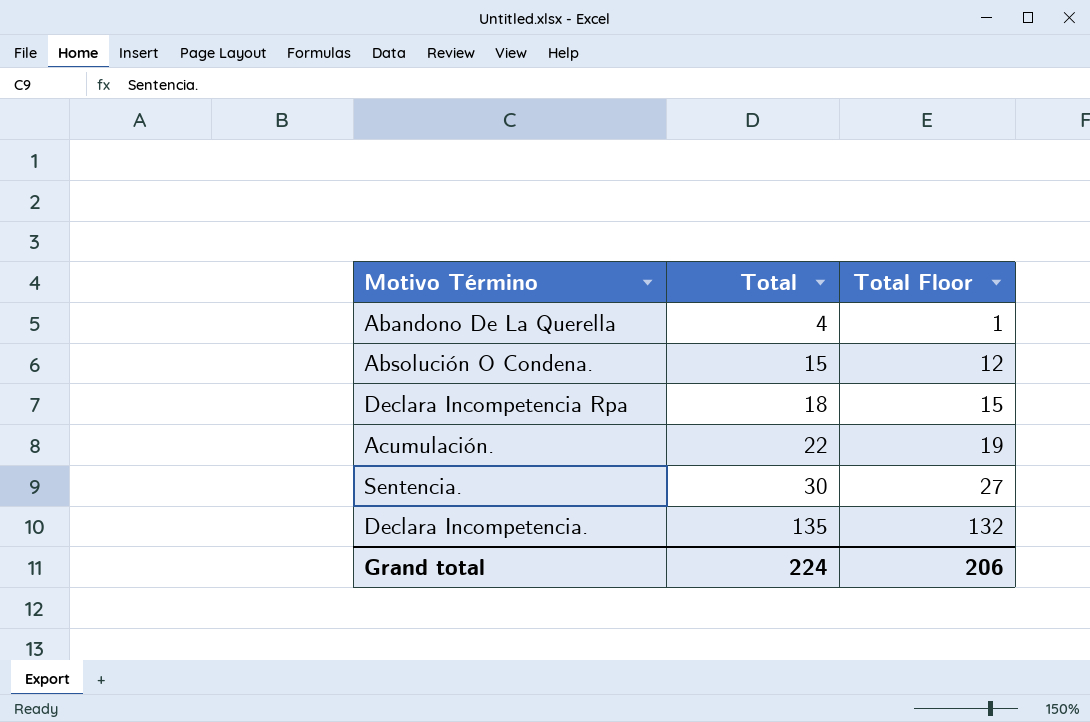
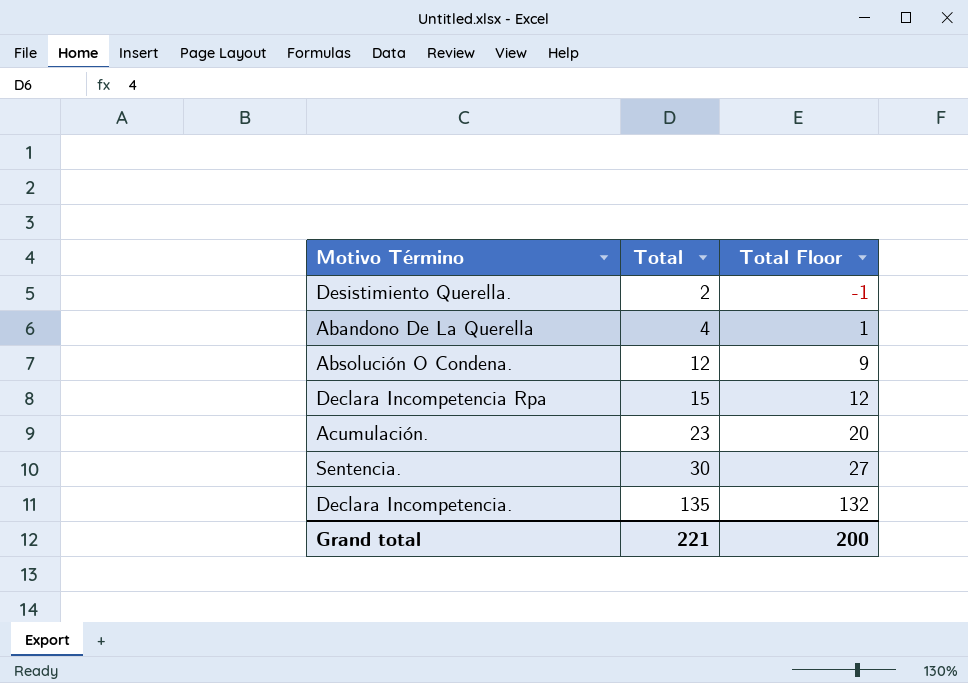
row Desistimiento Querella.: none -> 2 | -1
Absolución O Condena. | Total: 15 -> 12
Absolución O Condena. | Total Floor: 12 -> 9
Declara Incompetencia Rpa | Total: 18 -> 15
Declara Incompetencia Rpa | Total Floor: 15 -> 12
Acumulación. | Total: 22 -> 23
Acumulación. | Total Floor: 19 -> 20
Grand total | Total: 224 -> 221
Grand total | Total Floor: 206 -> 200

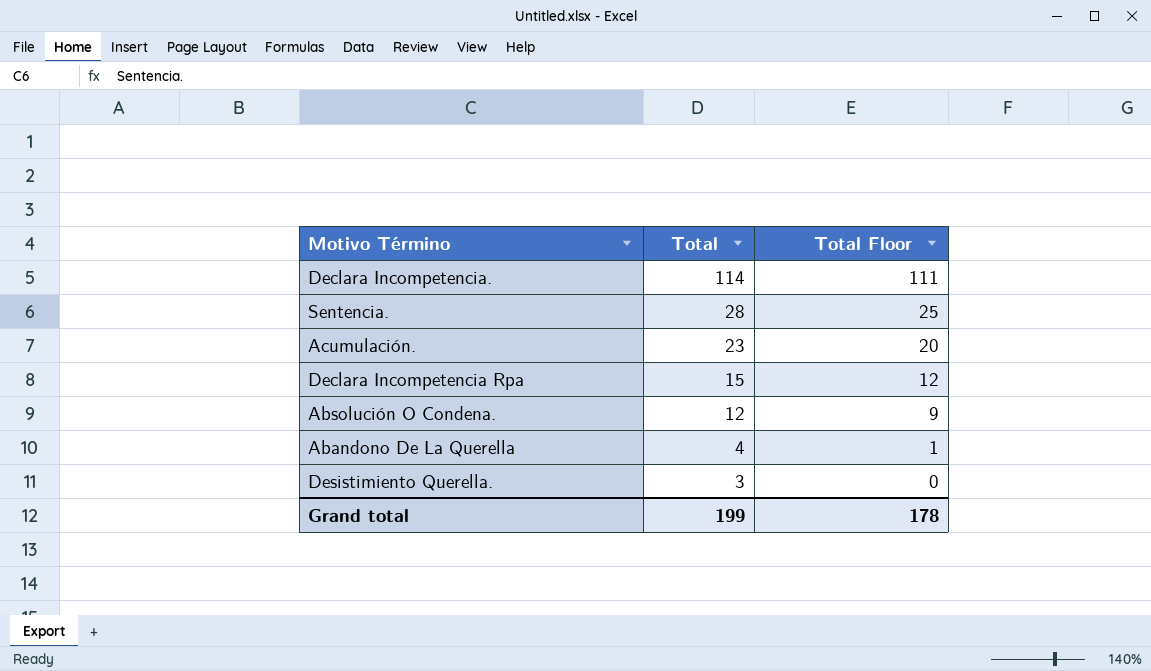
row order: Total ascending -> Total descending
Declara Incompetencia. | Total: 135 -> 114
Declara Incompetencia. | Total Floor: 132 -> 111
Sentencia. | Total: 30 -> 28
Sentencia. | Total Floor: 27 -> 25
Desistimiento Querella. | Total: 2 -> 3
Desistimiento Querella. | Total Floor: -1 -> 0
Grand total | Total: 221 -> 199
Grand total | Total Floor: 200 -> 178

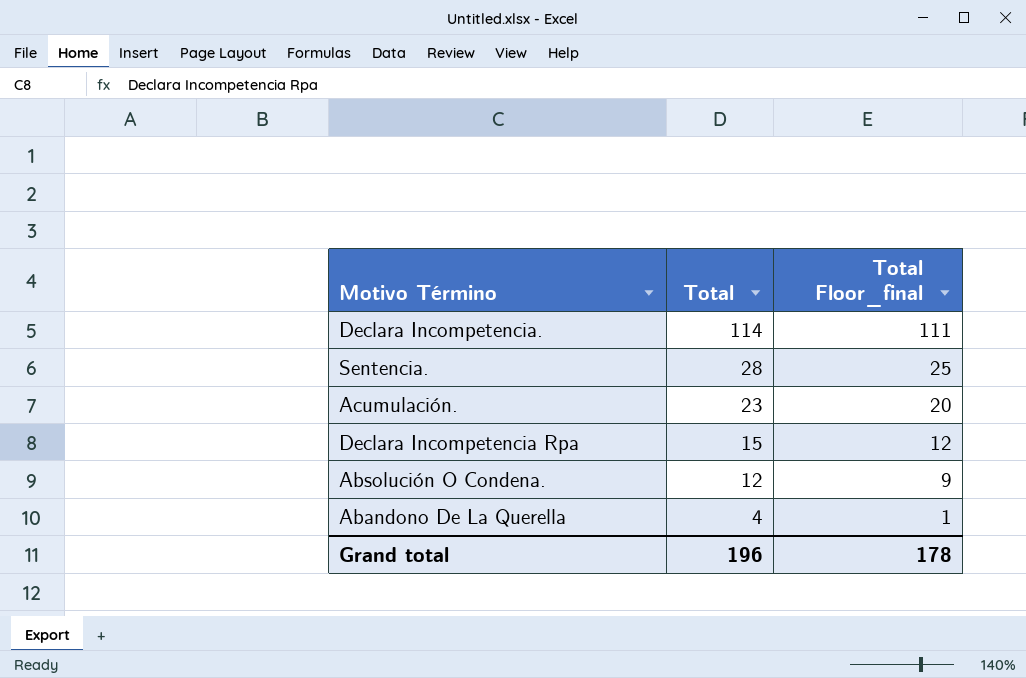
column name: Total Floor -> Total Floor_final
row Desistimiento Querella.: 3 | 0 -> none
Grand total | Total: 199 -> 196

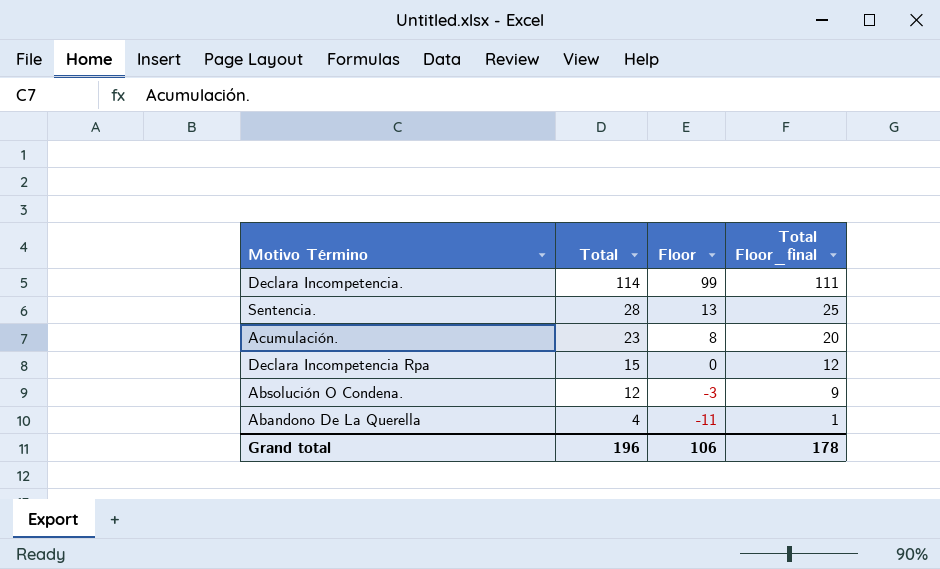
column Floor | formula: none -> [Total] - 15

